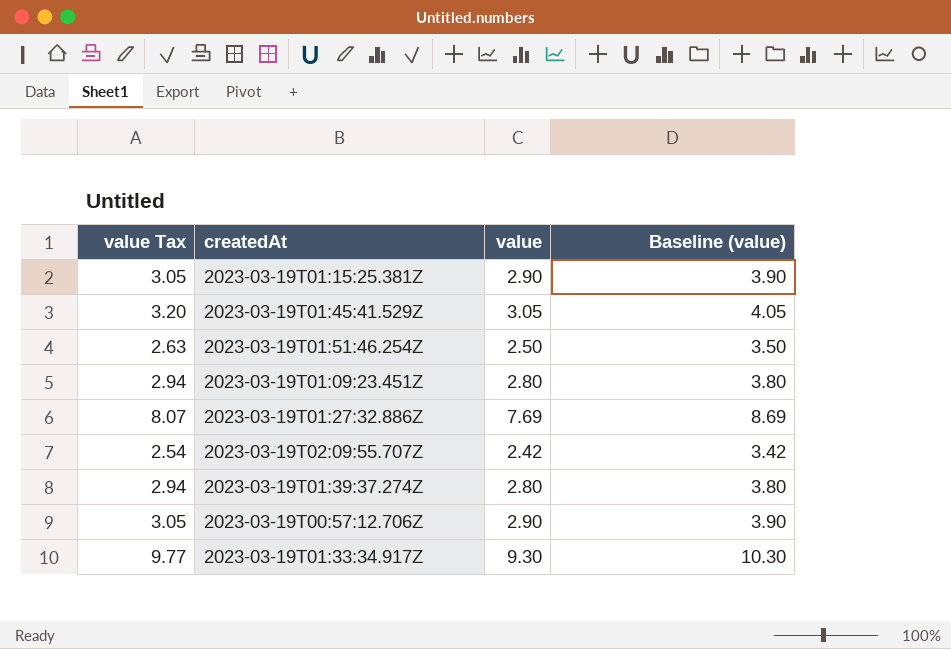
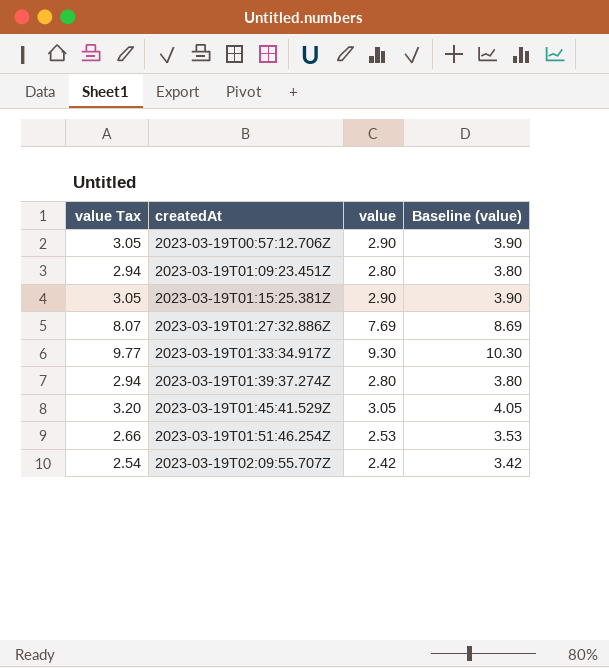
row order: none -> createdAt ascending
2023-03-19T01:51:46.254Z | value Tax: 2.63 -> 2.66
2023-03-19T01:51:46.254Z | value: 2.50 -> 2.53
2023-03-19T01:51:46.254Z | Baseline (value): 3.50 -> 3.53

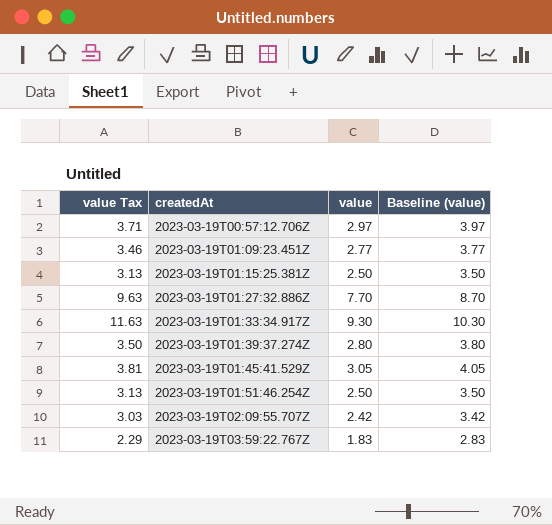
column value Tax | formula: [value] * 1.05 -> [value] * 1.25
2023-03-19T00:57:12.706Z | value: 2.90 -> 2.97
2023-03-19T00:57:12.706Z | Baseline (value): 3.90 -> 3.97
2023-03-19T01:09:23.451Z | value: 2.80 -> 2.77
2023-03-19T01:09:23.451Z | Baseline (value): 3.80 -> 3.77
2023-03-19T01:15:25.381Z | value: 2.90 -> 2.50
2023-03-19T01:15:25.381Z | Baseline (value): 3.90 -> 3.50
2023-03-19T01:27:32.886Z | value: 7.69 -> 7.70
2023-03-19T01:27:32.886Z | Baseline (value): 8.69 -> 8.70
2023-03-19T01:51:46.254Z | value: 2.53 -> 2.50
2023-03-19T01:51:46.254Z | Baseline (value): 3.53 -> 3.50
row 2023-03-19T03:59:22.767Z: none -> 2.29 | 1.83 | 2.83

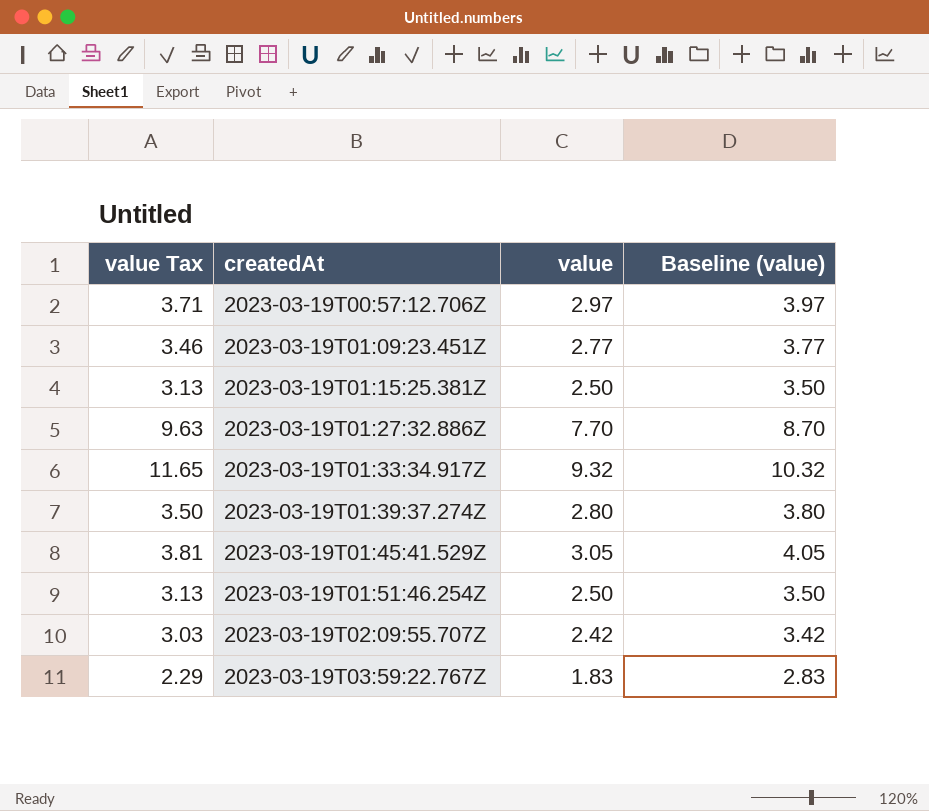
2023-03-19T01:33:34.917Z | value Tax: 11.63 -> 11.65
2023-03-19T01:33:34.917Z | value: 9.30 -> 9.32
2023-03-19T01:33:34.917Z | Baseline (value): 10.30 -> 10.32

